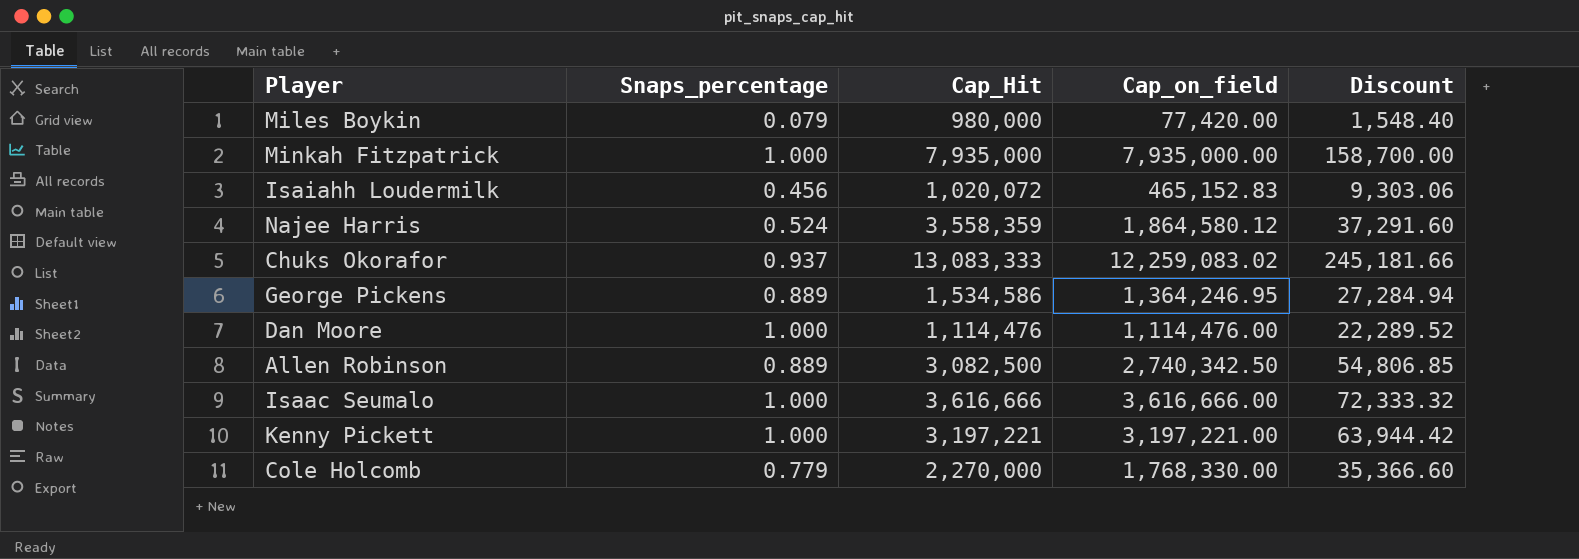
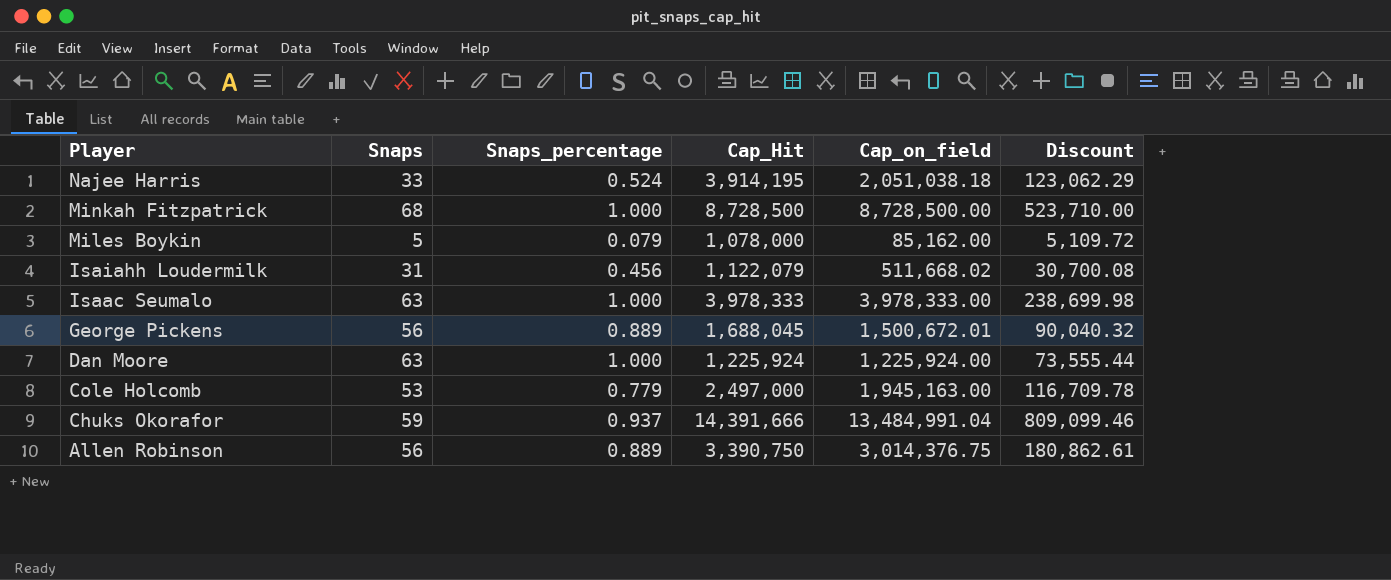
row order: none -> Player descending
column Snaps | position: none -> 2
column Discount | formula: [Cap_on_field] * 0.02 -> [Cap_on_field] * 0.06
row Kenny Pickett: 1.000 | 3,197,221 | 3,197,221.00 | 63,944.42 -> none
Najee Harris | Cap_Hit: 3,558,359 -> 3,914,195
Najee Harris | Cap_on_field: 1,864,580.12 -> 2,051,038.18
Minkah Fitzpatrick | Cap_Hit: 7,935,000 -> 8,728,500
Minkah Fitzpatrick | Cap_on_field: 7,935,000.00 -> 8,728,500.00
Miles Boykin | Cap_Hit: 980,000 -> 1,078,000
Miles Boykin | Cap_on_field: 77,420.00 -> 85,162.00
Isaiahh Loudermilk | Cap_Hit: 1,020,072 -> 1,122,079
Isaiahh Loudermilk | Cap_on_field: 465,152.83 -> 511,668.02
Isaac Seumalo | Cap_Hit: 3,616,666 -> 3,978,333
Isaac Seumalo | Cap_on_field: 3,616,666.00 -> 3,978,333.00
George Pickens | Cap_Hit: 1,534,586 -> 1,688,045
George Pickens | Cap_on_field: 1,364,246.95 -> 1,500,672.01
Dan Moore | Cap_Hit: 1,114,476 -> 1,225,924
Dan Moore | Cap_on_field: 1,114,476.00 -> 1,225,924.00
Cole Holcomb | Cap_Hit: 2,270,000 -> 2,497,000
Cole Holcomb | Cap_on_field: 1,768,330.00 -> 1,945,163.00
Chuks Okorafor | Cap_Hit: 13,083,333 -> 14,391,666
Chuks Okorafor | Cap_on_field: 12,259,083.02 -> 13,484,991.04
Allen Robinson | Cap_Hit: 3,082,500 -> 3,390,750
Allen Robinson | Cap_on_field: 2,740,342.50 -> 3,014,376.75

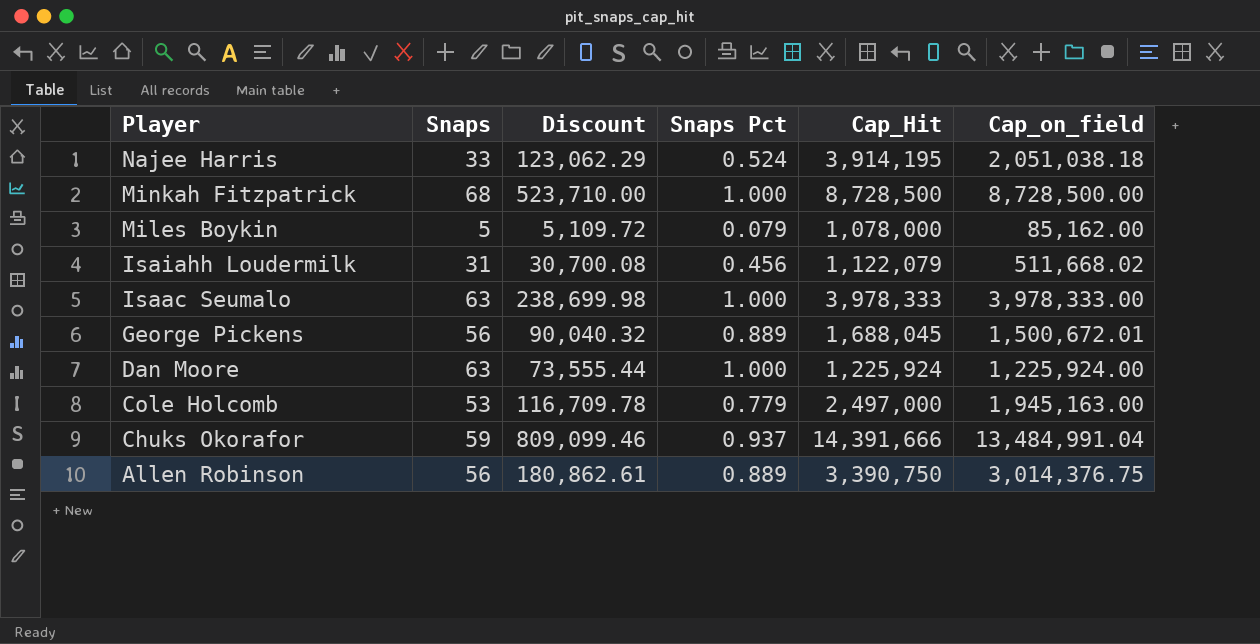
column Discount | position: 6 -> 3
column name: Snaps_percentage -> Snaps Pct

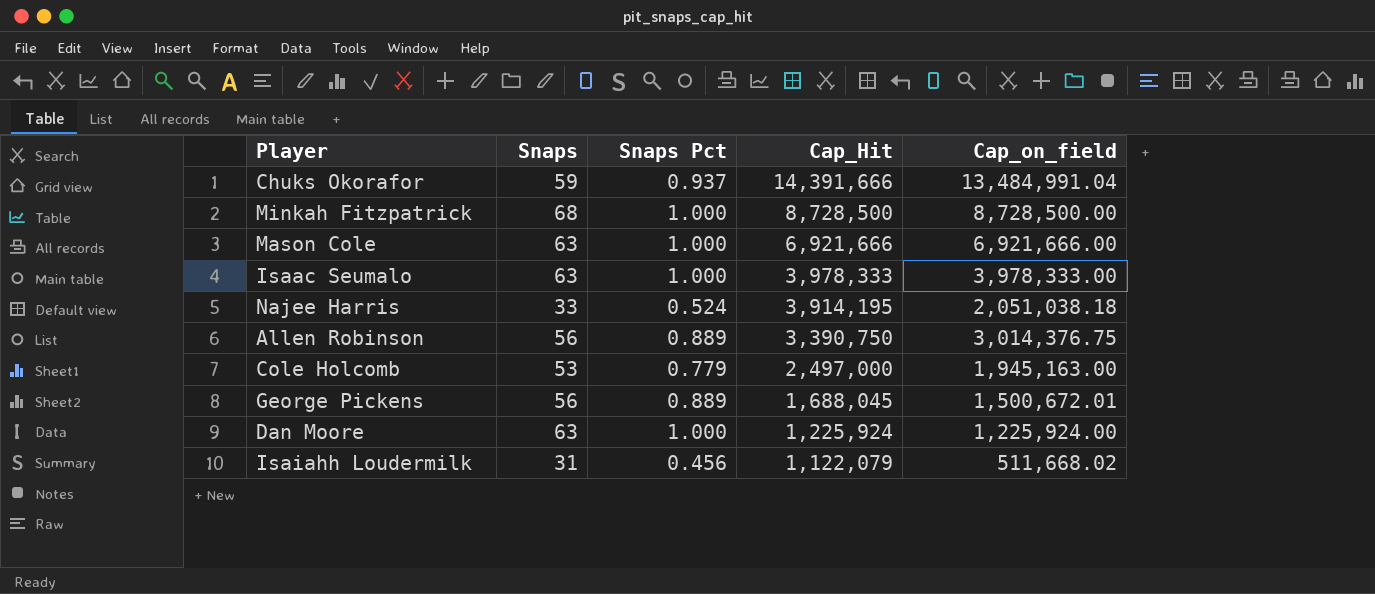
row order: Player descending -> Cap_Hit descending
column Discount | formula: [Cap_on_field] * 0.06 -> none
row Miles Boykin: 5 | 5,109.72 | 0.079 | 1,078,000 | 85,162.00 -> none
row Mason Cole: none -> 63 | 1.000 | 6,921,666 | 6,921,666.00

